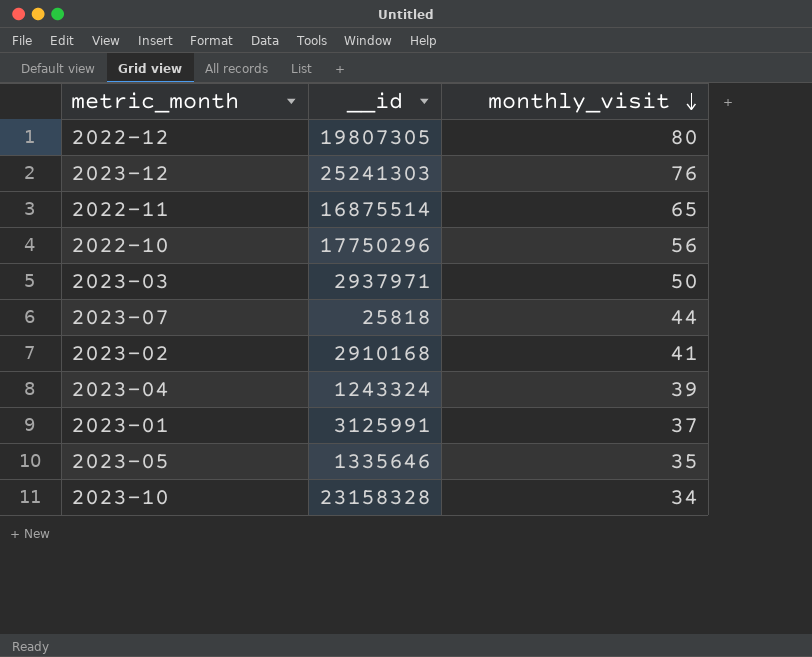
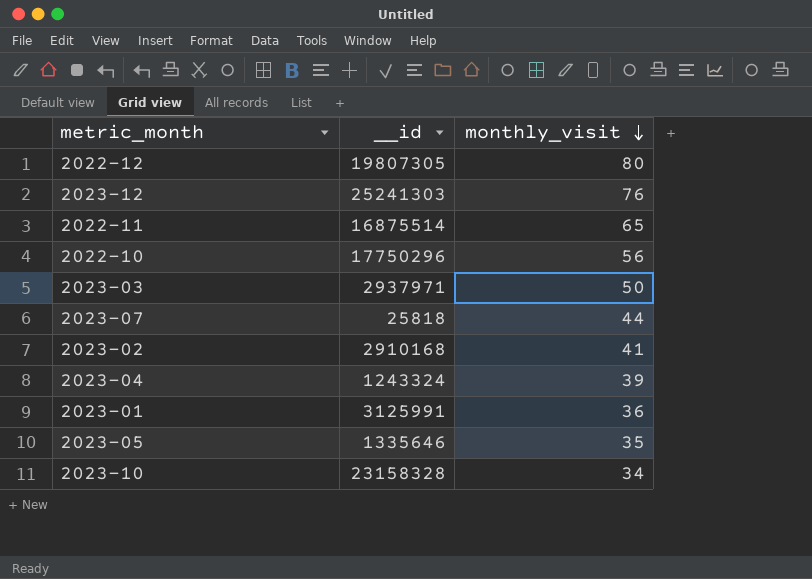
2023-01 | monthly_visit: 37 -> 36

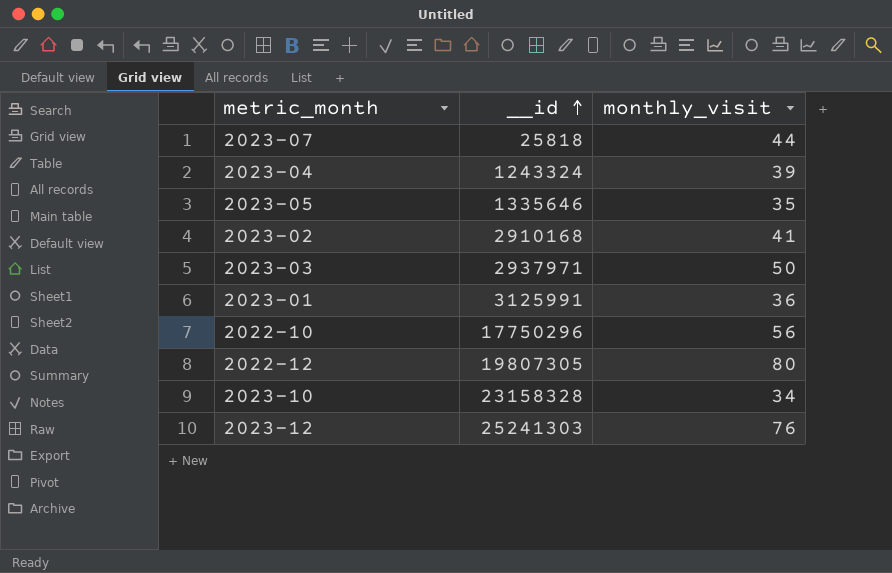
row order: monthly_visit descending -> __id ascending
row 2022-11: 16875514 | 65 -> none

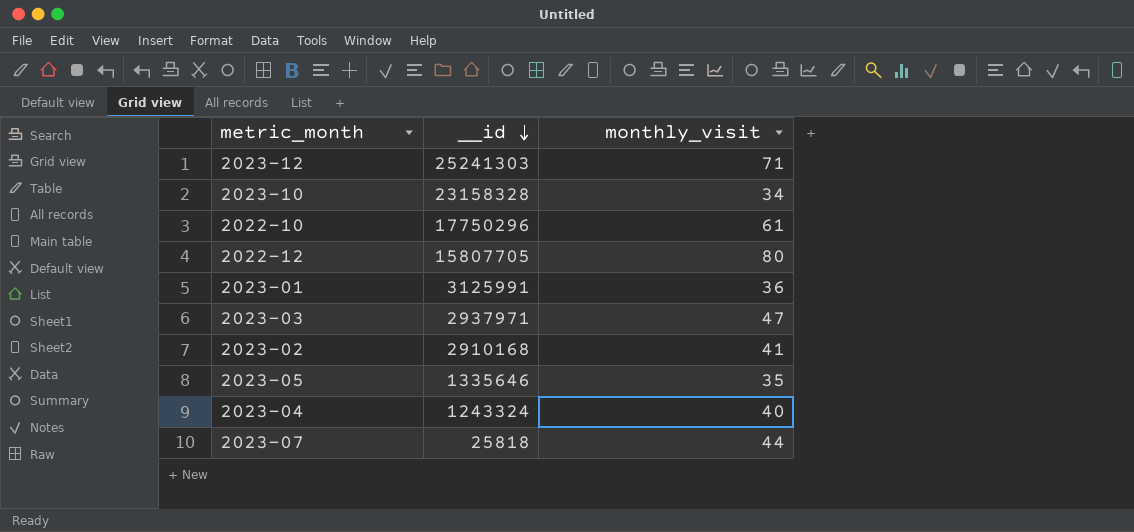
row order: __id ascending -> __id descending
2023-12 | monthly_visit: 76 -> 71
2022-10 | monthly_visit: 56 -> 61
2022-12 | __id: 19807305 -> 15807705
2023-03 | monthly_visit: 50 -> 47
2023-04 | monthly_visit: 39 -> 40

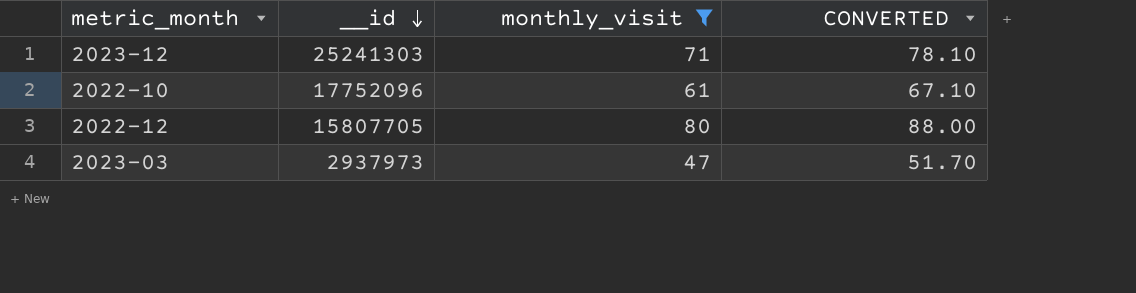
filter: none -> monthly_visit >= 47
column CONVERTED | formula: none -> [monthly_visit] * 1.1
2022-10 | __id: 17750296 -> 17752096
2023-03 | __id: 2937971 -> 2937973

